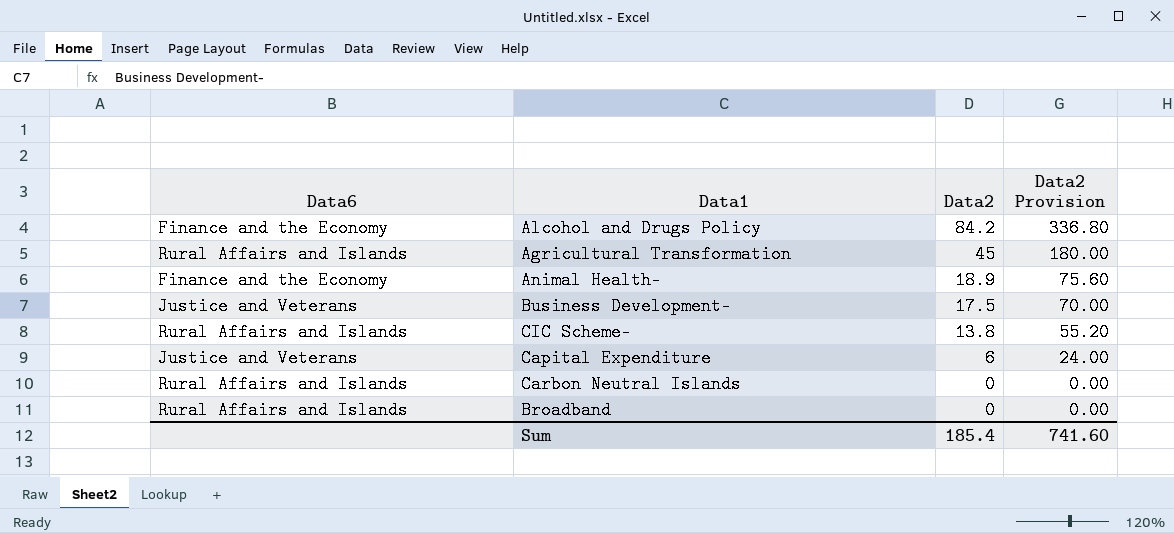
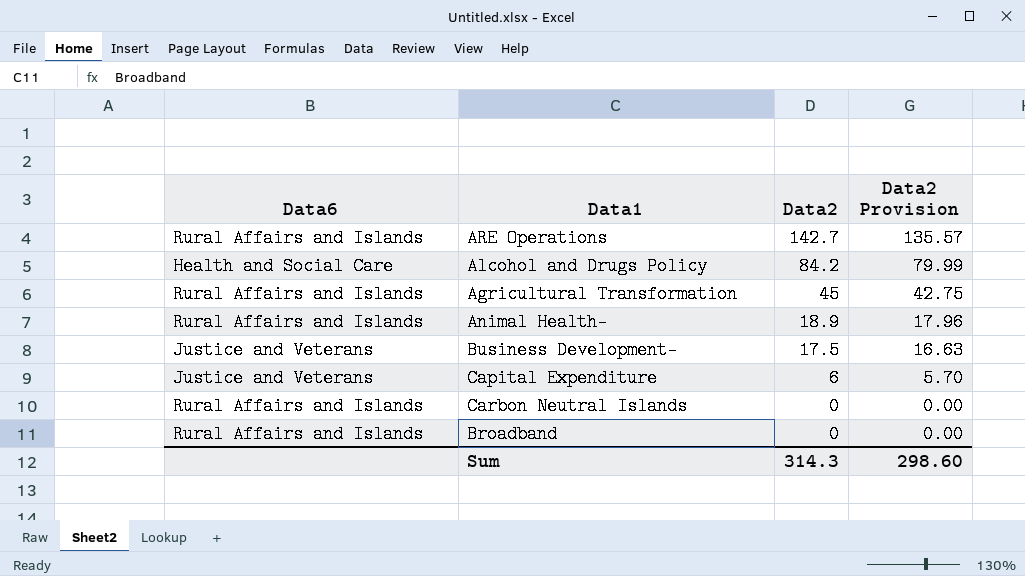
column Data2 Provision | formula: [Data2] * 4 -> [Data2] * 0.95
row CIC Scheme-: Rural Affairs and Islands | 13.8 | 55.20 -> none
row ARE Operations: none -> Rural Affairs and Islands | 142.7 | 135.57
Alcohol and Drugs Policy | Data6: Finance and the Economy -> Health and Social Care
Animal Health- | Data6: Finance and the Economy -> Rural Affairs and Islands
Sum | Data2: 185.4 -> 314.3
Sum | Data2 Provision: 741.60 -> 298.60

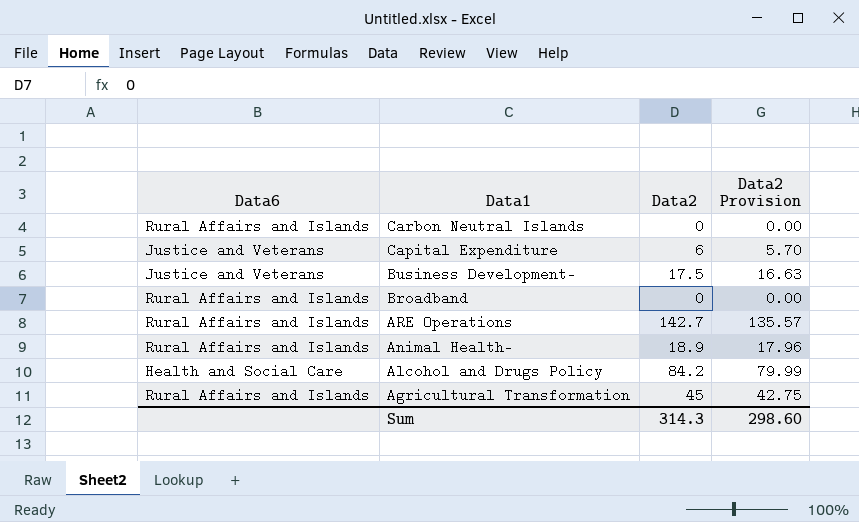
row order: Data2 descending -> Data1 descending

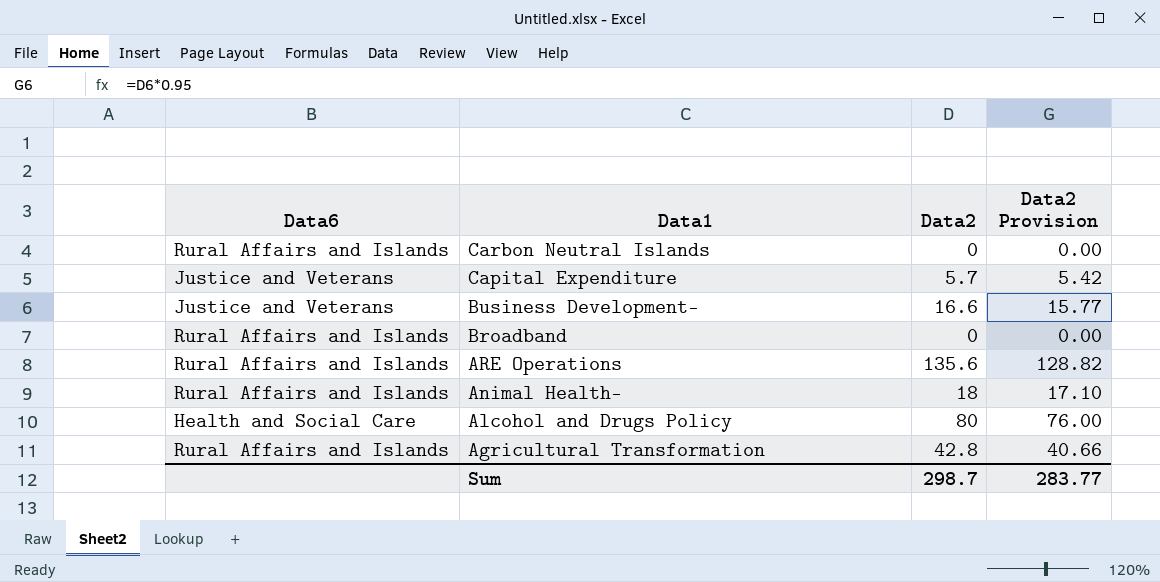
Capital Expenditure | Data2: 6 -> 5.7
Capital Expenditure | Data2 Provision: 5.70 -> 5.42
Business Development- | Data2: 17.5 -> 16.6
Business Development- | Data2 Provision: 16.63 -> 15.77
ARE Operations | Data2: 142.7 -> 135.6
ARE Operations | Data2 Provision: 135.57 -> 128.82
Animal Health- | Data2: 18.9 -> 18
Animal Health- | Data2 Provision: 17.96 -> 17.10
Alcohol and Drugs Policy | Data2: 84.2 -> 80
Alcohol and Drugs Policy | Data2 Provision: 79.99 -> 76.00
Agricultural Transformation | Data2: 45 -> 42.8
Agricultural Transformation | Data2 Provision: 42.75 -> 40.66
Sum | Data2: 314.3 -> 298.7
Sum | Data2 Provision: 298.60 -> 283.77

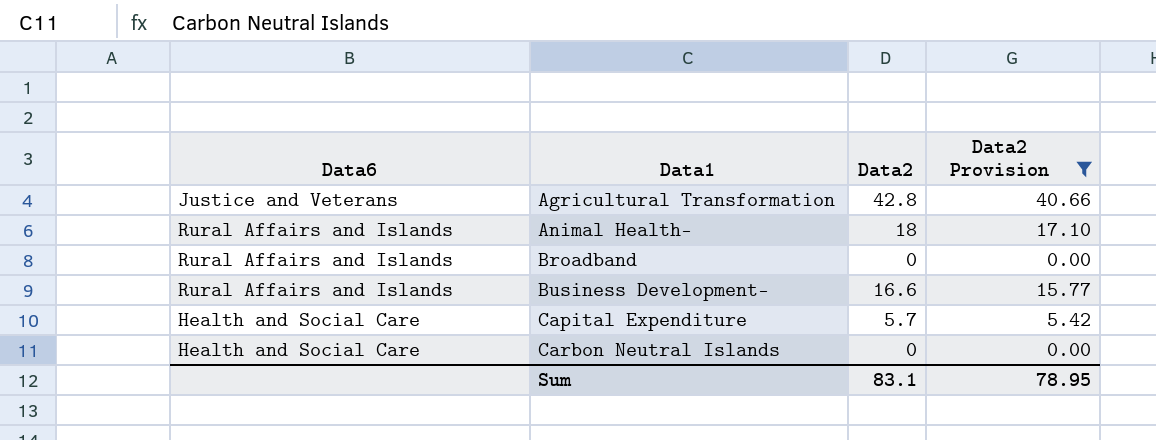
filter: none -> Data2 Provision <= 40.66
row order: Data1 descending -> Data1 ascending
Agricultural Transformation | Data6: Rural Affairs and Islands -> Justice and Veterans
Business Development- | Data6: Justice and Veterans -> Rural Affairs and Islands
Capital Expenditure | Data6: Justice and Veterans -> Health and Social Care
Carbon Neutral Islands | Data6: Rural Affairs and Islands -> Health and Social Care
Sum | Data2: 298.7 -> 83.1
Sum | Data2 Provision: 283.77 -> 78.95

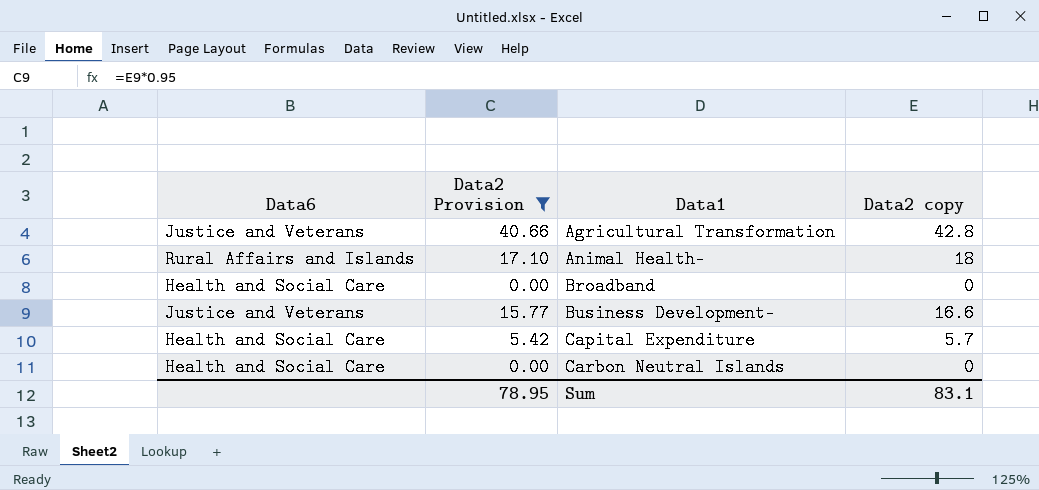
column Data2 Provision | position: 4 -> 2
column name: Data2 -> Data2 copy
Broadband | Data6: Rural Affairs and Islands -> Health and Social Care
Business Development- | Data6: Rural Affairs and Islands -> Justice and Veterans

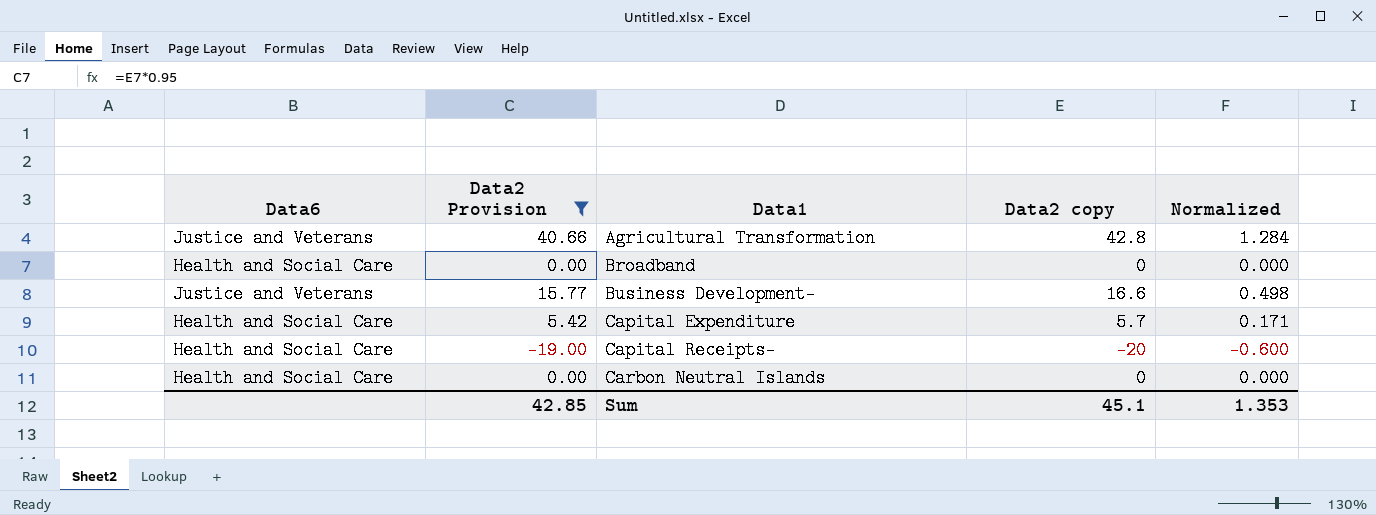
column Normalized | formula: none -> [Data2 copy] * 0.03
row Animal Health-: Rural Affairs and Islands | 17.10 | 18 -> none
row Capital Receipts-: none -> Health and Social Care | -19.00 | -20 | -0.600
Sum | Data2 Provision: 78.95 -> 42.85
Sum | Data2 copy: 83.1 -> 45.1

